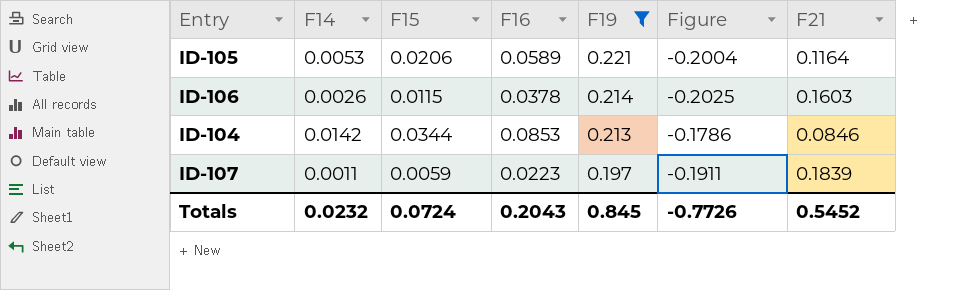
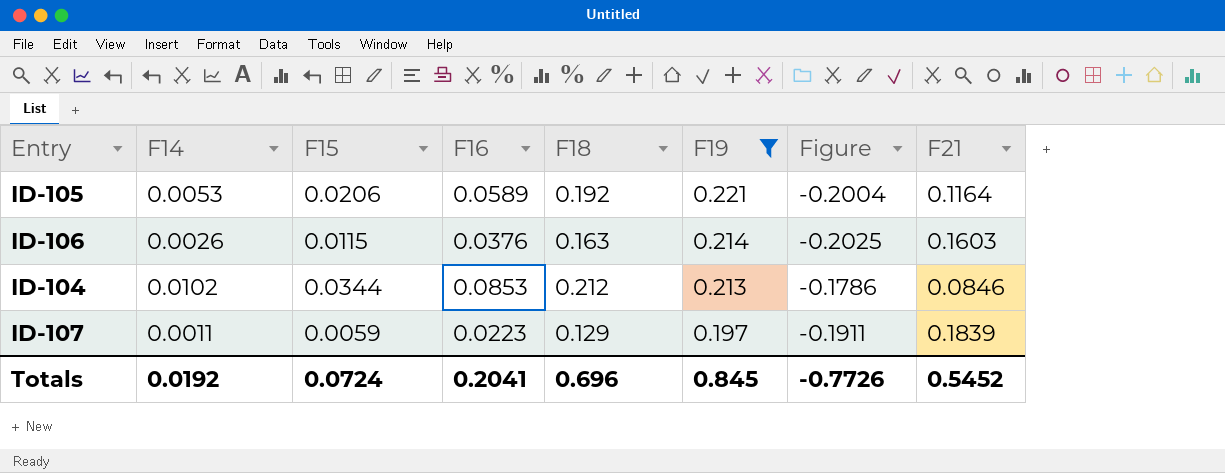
column F18 | position: none -> 5
ID-106 | F16: 0.0378 -> 0.0376
ID-104 | F14: 0.0142 -> 0.0102
Totals | F14: 0.0232 -> 0.0192
Totals | F16: 0.2043 -> 0.2041

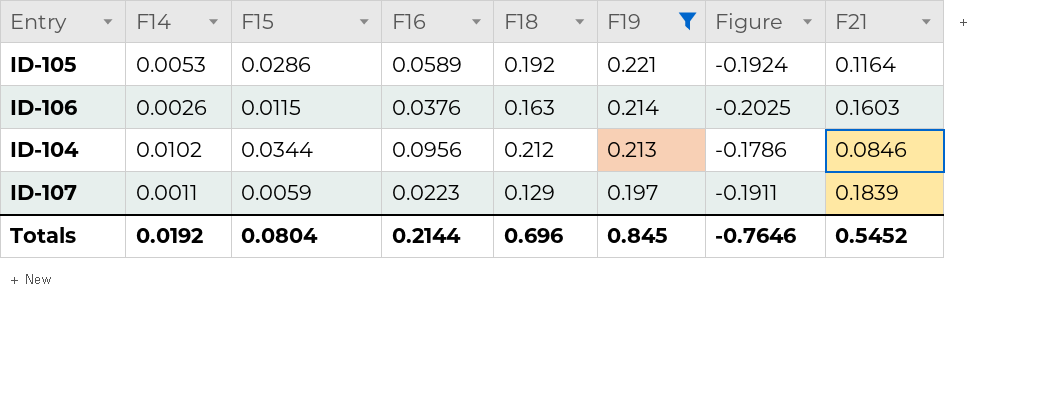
ID-105 | F15: 0.0206 -> 0.0286
ID-105 | Figure: -0.2004 -> -0.1924
ID-104 | F16: 0.0853 -> 0.0956
Totals | F15: 0.0724 -> 0.0804
Totals | F16: 0.2041 -> 0.2144
Totals | Figure: -0.7726 -> -0.7646

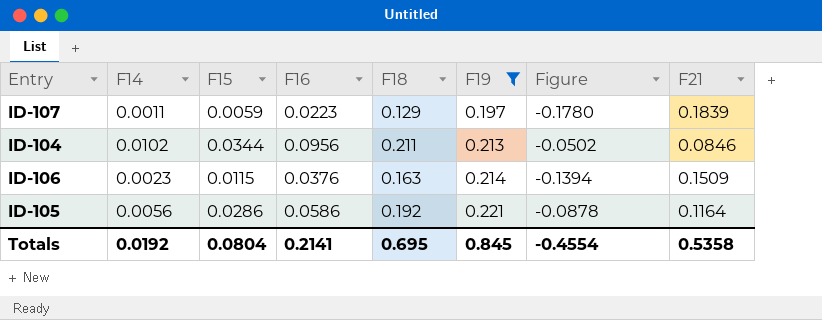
row order: F19 descending -> F19 ascending
column Figure | formula: [F15] - [F19] -> [F15] - [F21]
ID-104 | F18: 0.212 -> 0.211
ID-106 | F14: 0.0026 -> 0.0023
ID-106 | F21: 0.1603 -> 0.1509
ID-105 | F14: 0.0053 -> 0.0056
ID-105 | F16: 0.0589 -> 0.0586
Totals | F16: 0.2144 -> 0.2141
Totals | F18: 0.696 -> 0.695
Totals | Figure: -0.7646 -> -0.4554
Totals | F21: 0.5452 -> 0.5358

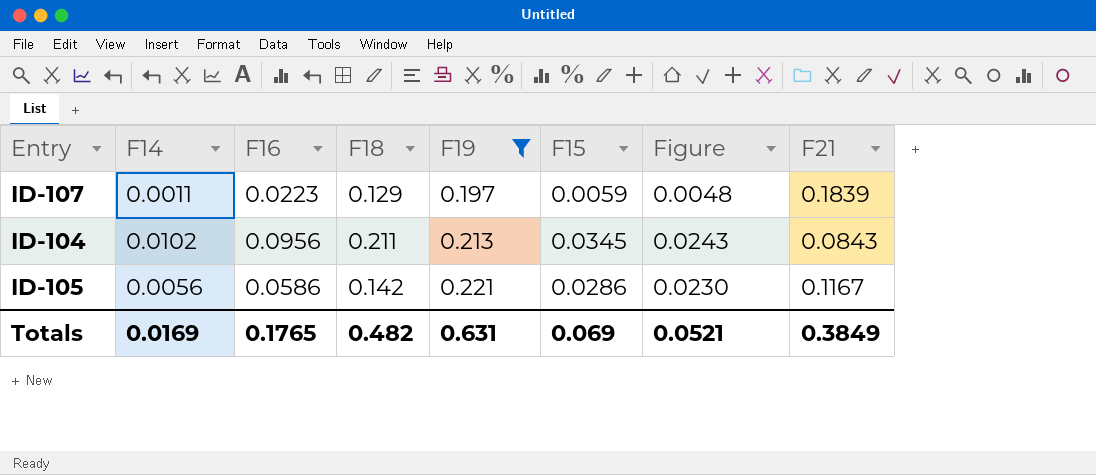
column F15 | position: 3 -> 6
column Figure | formula: [F15] - [F21] -> [F15] - [F14]
row ID-106: 0.0023 | 0.0115 | 0.0376 | 0.163 | 0.214 | -0.1394 | 0.1509 -> none
ID-104 | F15: 0.0344 -> 0.0345
ID-104 | F21: 0.0846 -> 0.0843
ID-105 | F18: 0.192 -> 0.142
ID-105 | F21: 0.1164 -> 0.1167
Totals | F14: 0.0192 -> 0.0169
Totals | F16: 0.2141 -> 0.1765
Totals | F18: 0.695 -> 0.482
Totals | F19: 0.845 -> 0.631
Totals | F15: 0.0804 -> 0.069
Totals | Figure: -0.4554 -> 0.0521
Totals | F21: 0.5358 -> 0.3849

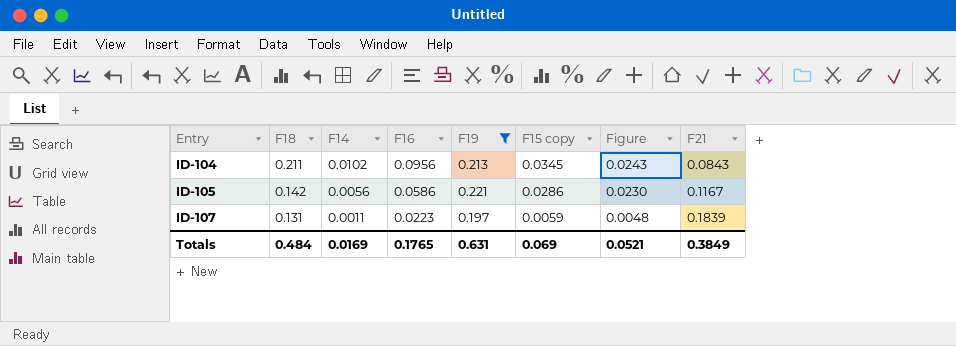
row order: F19 ascending -> Entry ascending
column F18 | position: 4 -> 2
column name: F15 -> F15 copy
ID-107 | F18: 0.129 -> 0.131
Totals | F18: 0.482 -> 0.484

